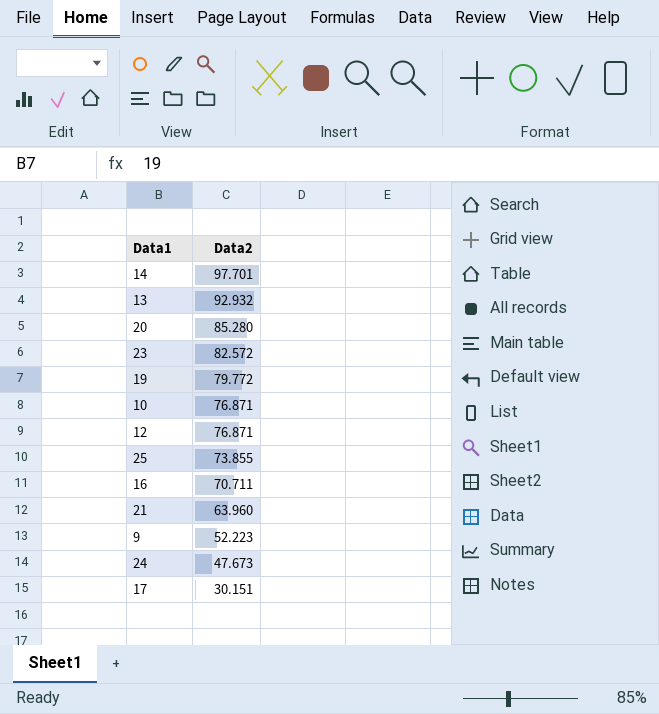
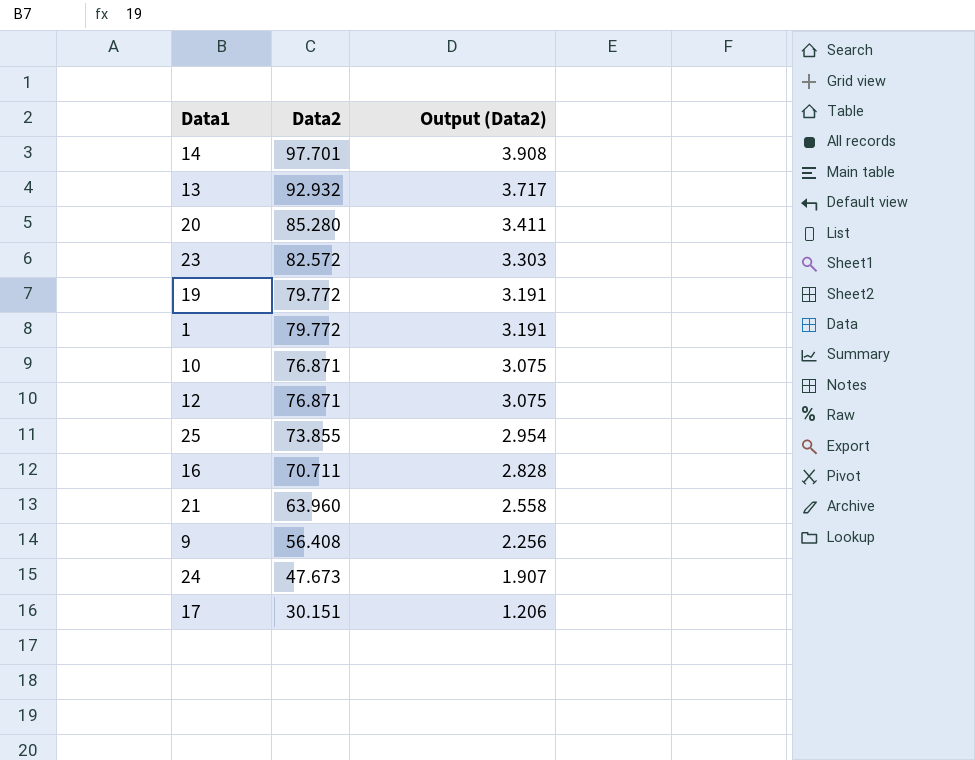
column Output (Data2) | formula: none -> [Data2] * 0.04
row 1: none -> 79.772 | 3.191
9 | Data2: 52.223 -> 56.408

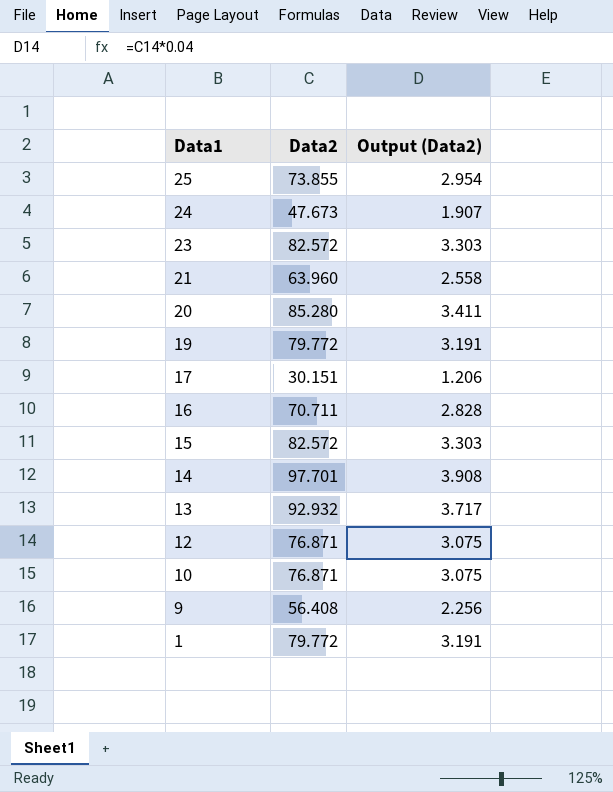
row order: Data2 descending -> Data1 descending
row 15: none -> 82.572 | 3.303

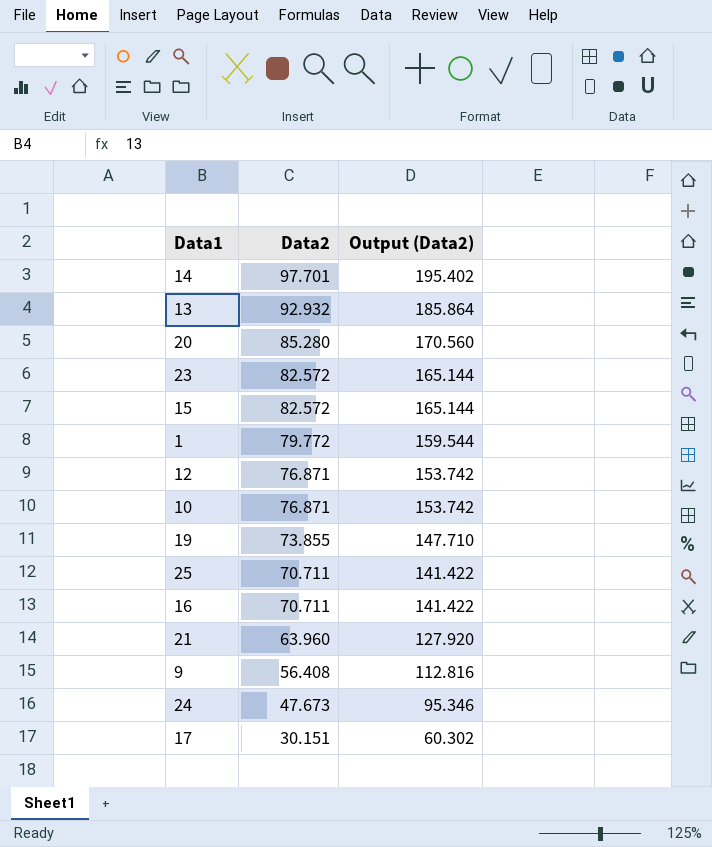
row order: Data1 descending -> Data2 descending
column Output (Data2) | formula: [Data2] * 0.04 -> [Data2] * 2
19 | Data2: 79.772 -> 73.855
25 | Data2: 73.855 -> 70.711

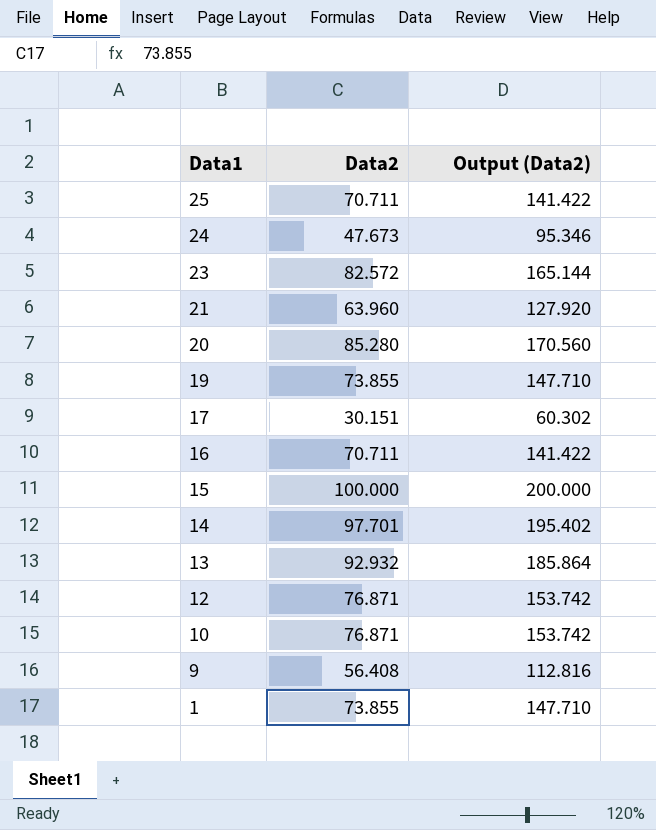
row order: Data2 descending -> Data1 descending
15 | Data2: 82.572 -> 100.000
15 | Output (Data2): 165.144 -> 200.000
1 | Data2: 79.772 -> 73.855
1 | Output (Data2): 159.544 -> 147.710

